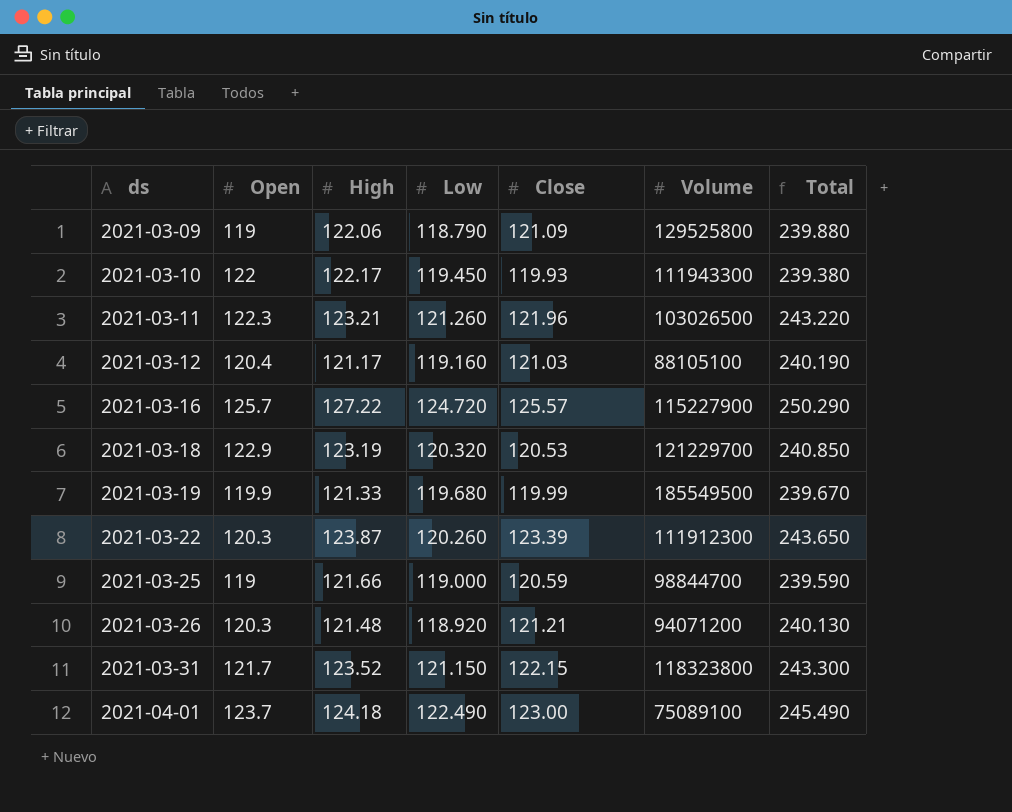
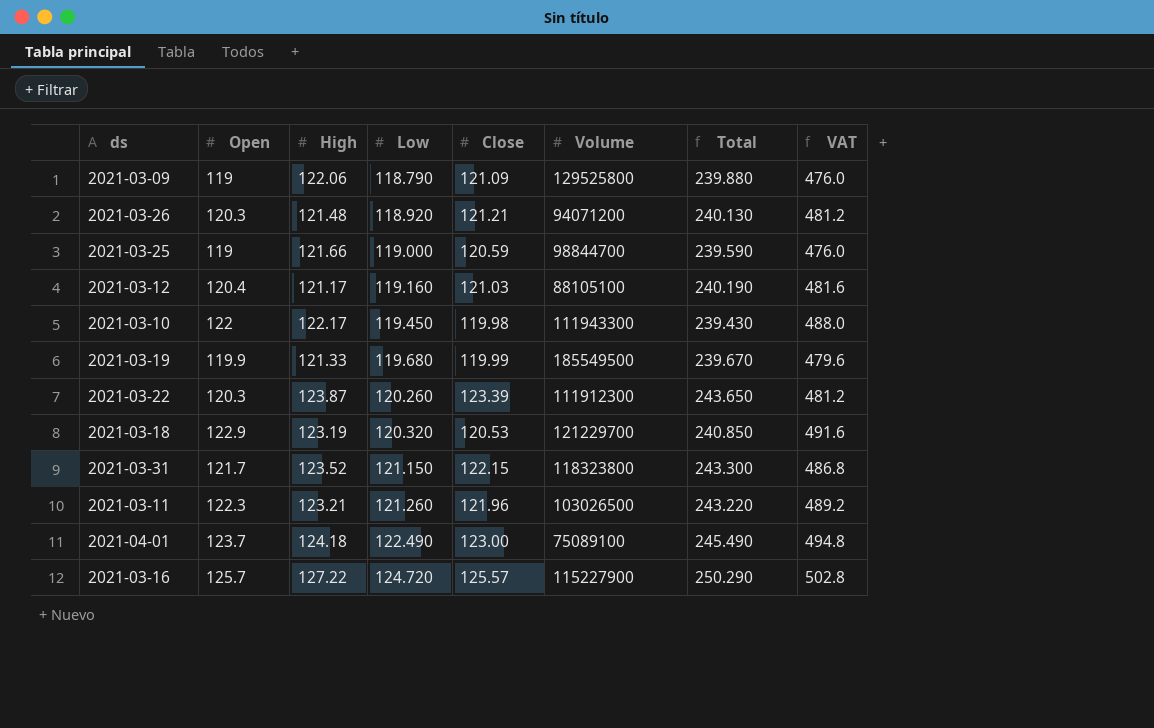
row order: ds ascending -> Low ascending
column VAT | formula: none -> [Open] * 4
2021-03-10 | Close: 119.93 -> 119.98
2021-03-10 | Total: 239.380 -> 239.430

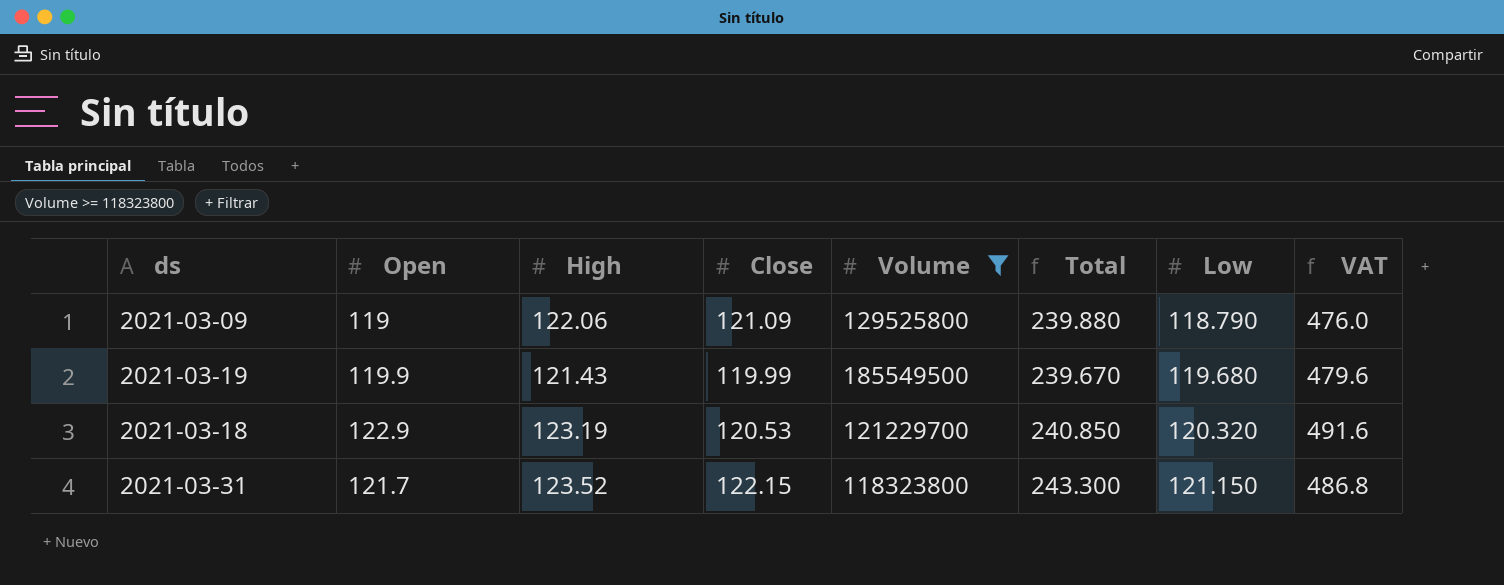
filter: none -> Volume >= 118323800
column Low | position: 4 -> 7
2021-03-19 | High: 121.33 -> 121.43

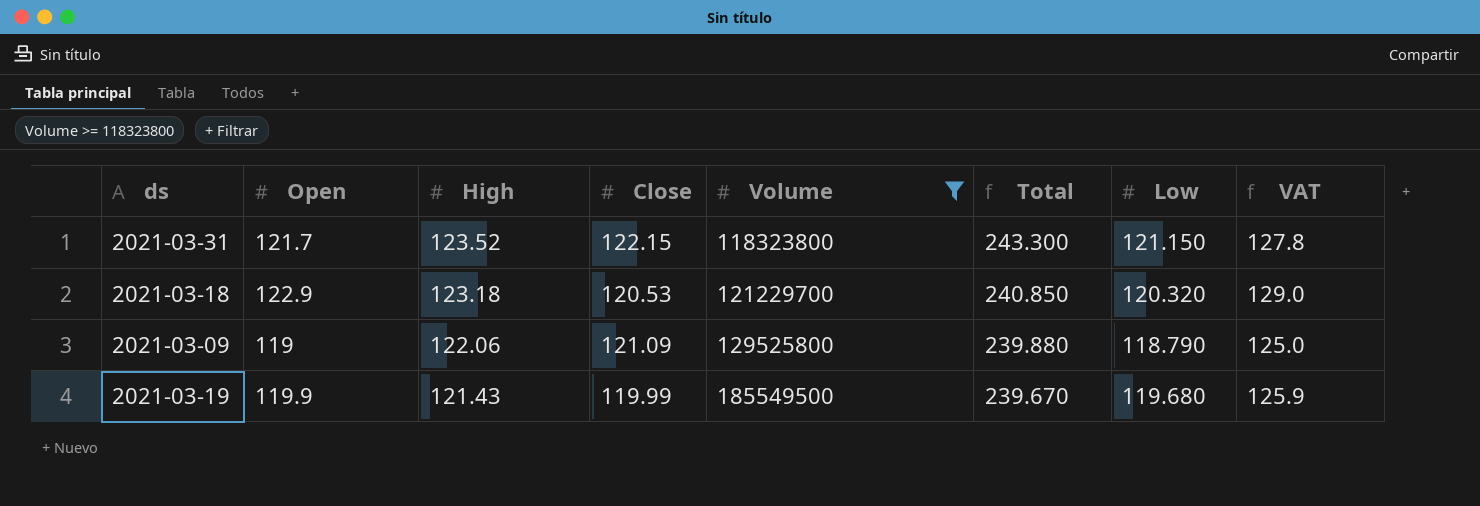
row order: Low ascending -> High descending
column VAT | formula: [Open] * 4 -> [Open] * 1.05
2021-03-18 | High: 123.19 -> 123.18

